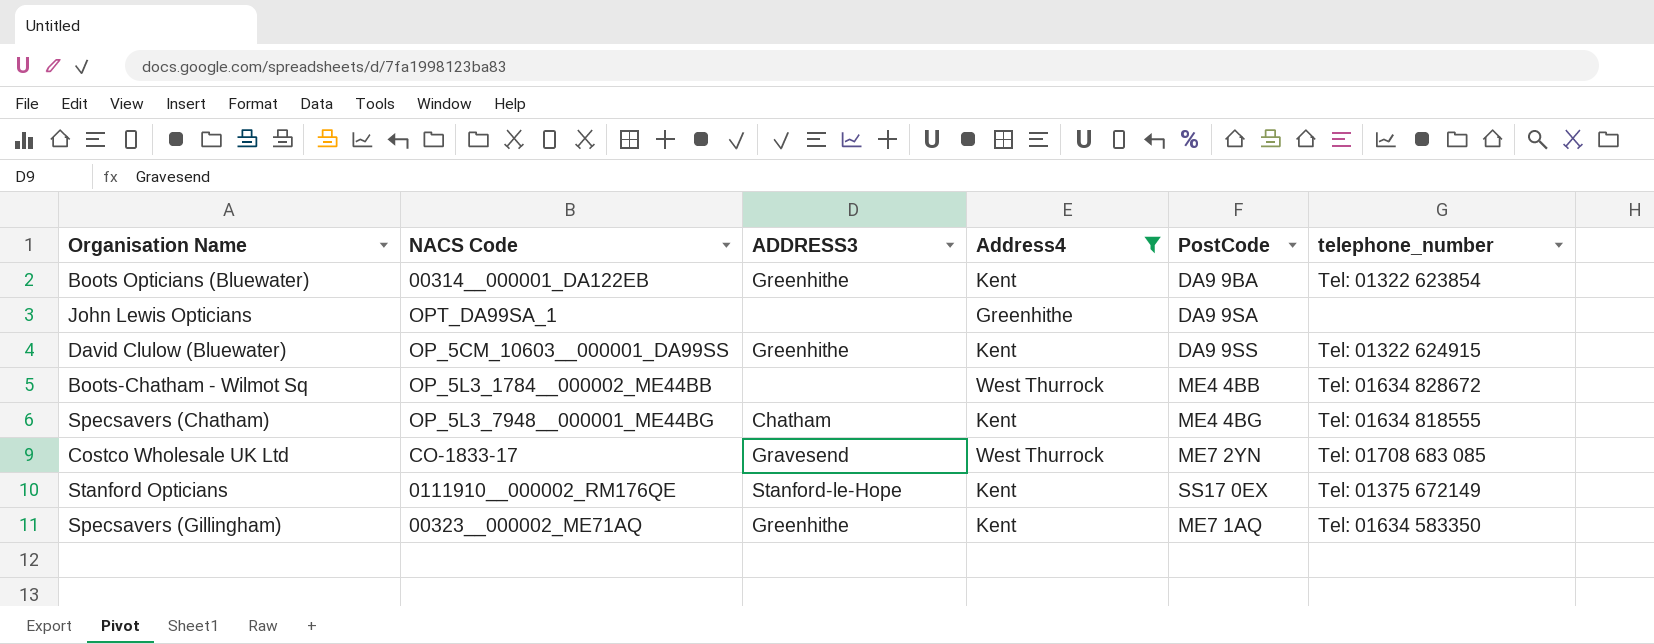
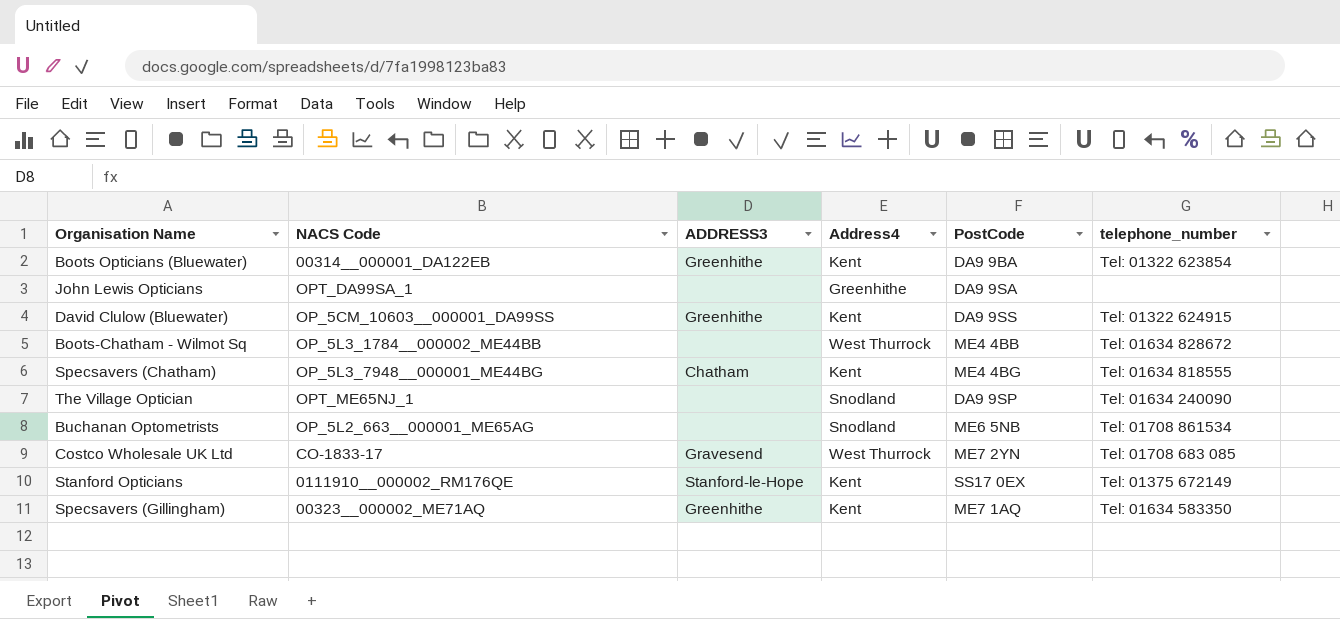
filter: Address4 != Snodland -> none

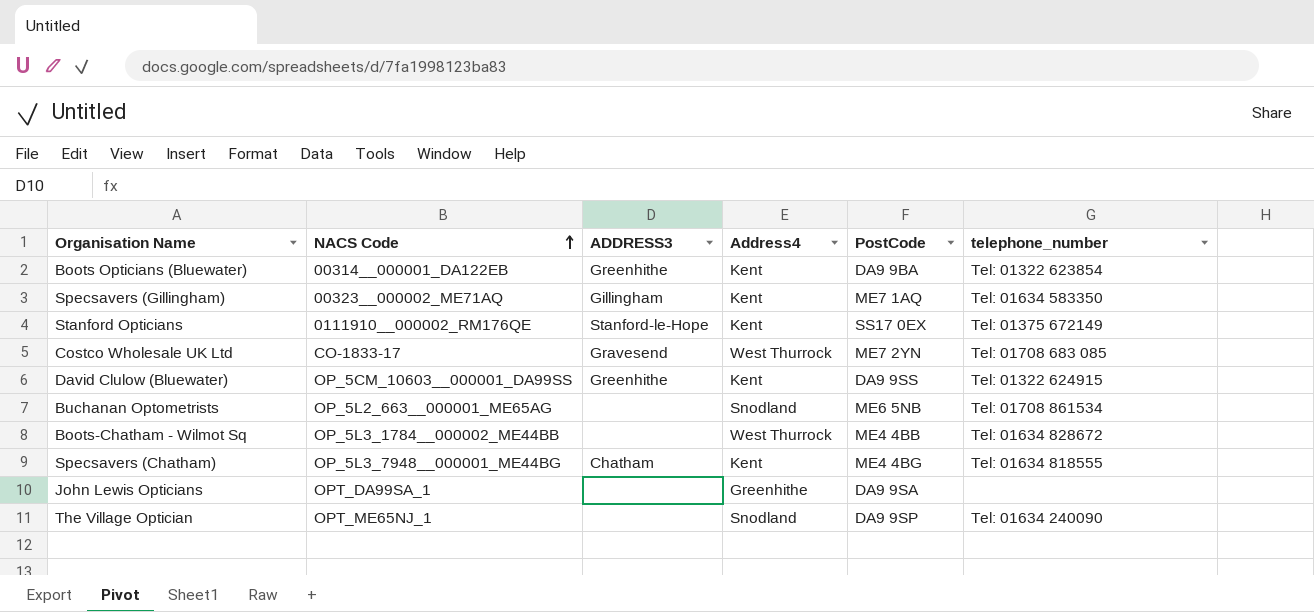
row order: none -> NACS Code ascending
Specsavers (Gillingham) | ADDRESS3: Greenhithe -> Gillingham

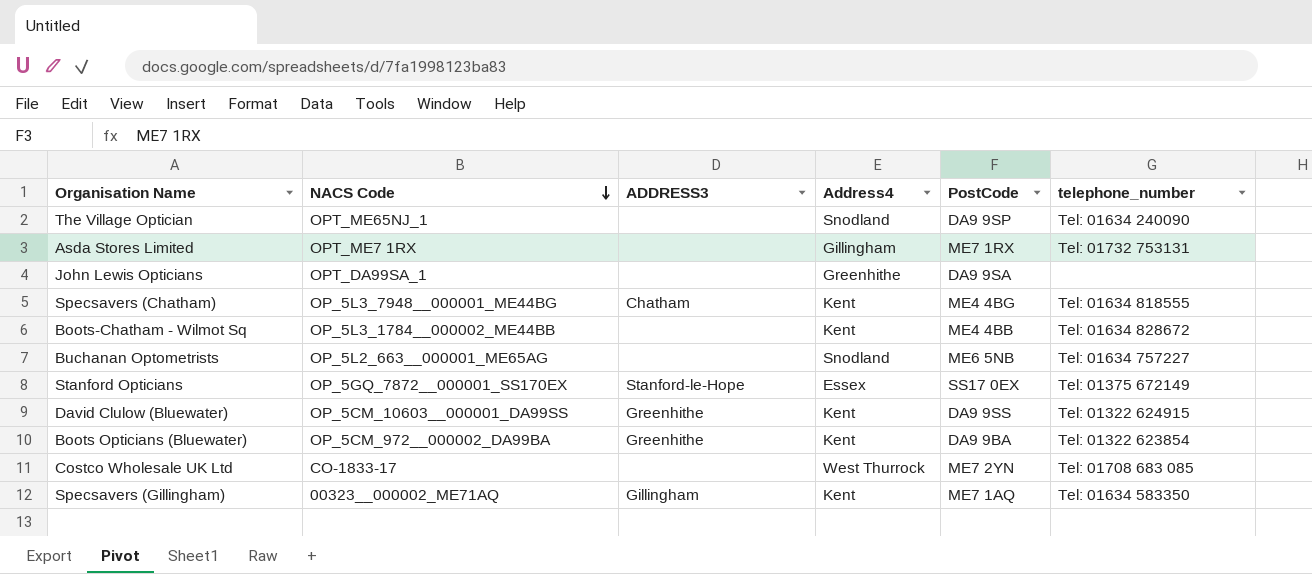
row order: NACS Code ascending -> NACS Code descending
row Asda Stores Limited: none -> OPT_ME7 1RX | none | Gillingham | ME7 1RX | Tel: 01732 753131
Boots-Chatham - Wilmot Sq | Address4: West Thurrock -> Kent
Buchanan Optometrists | telephone_number: Tel: 01708 861534 -> Tel: 01634 757227
Stanford Opticians | NACS Code: 0111910__000002_RM176QE -> OP_5GQ_7872__000001_SS170EX
Stanford Opticians | Address4: Kent -> Essex
Boots Opticians (Bluewater) | NACS Code: 00314__000001_DA122EB -> OP_5CM_972__000002_DA99BA
Costco Wholesale UK Ltd | ADDRESS3: Gravesend -> none

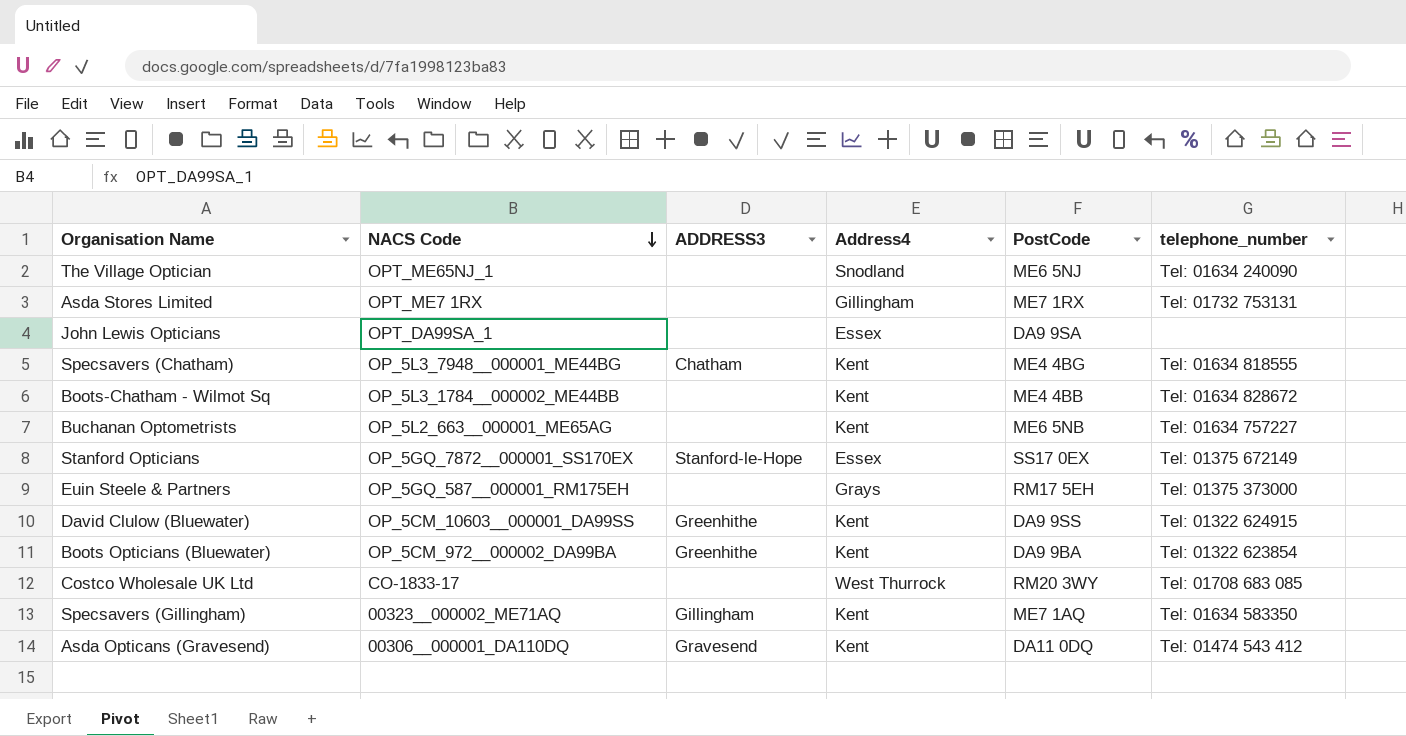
The Village Optician | PostCode: DA9 9SP -> ME6 5NJ
John Lewis Opticians | Address4: Greenhithe -> Essex
Buchanan Optometrists | Address4: Snodland -> Kent
row Euin Steele & Partners: none -> OP_5GQ_587__000001_RM175EH | none | Grays | RM17 5EH | Tel: 01375 373000
Costco Wholesale UK Ltd | PostCode: ME7 2YN -> RM20 3WY
row Asda Opticans (Gravesend): none -> 00306__000001_DA110DQ | Gravesend | Kent | DA11 0DQ | Tel: 01474 543 412

